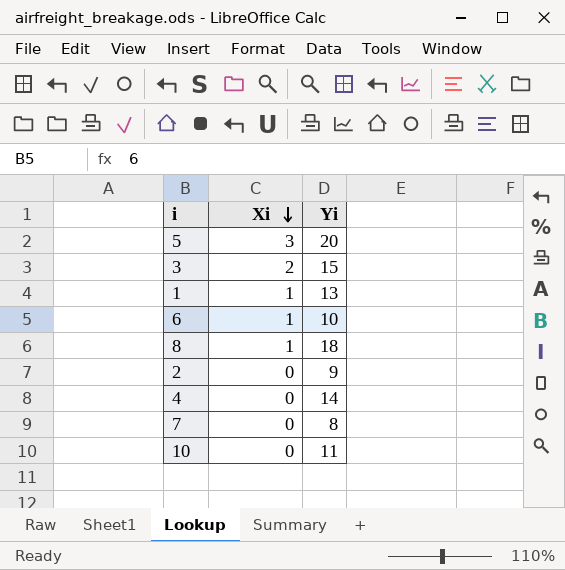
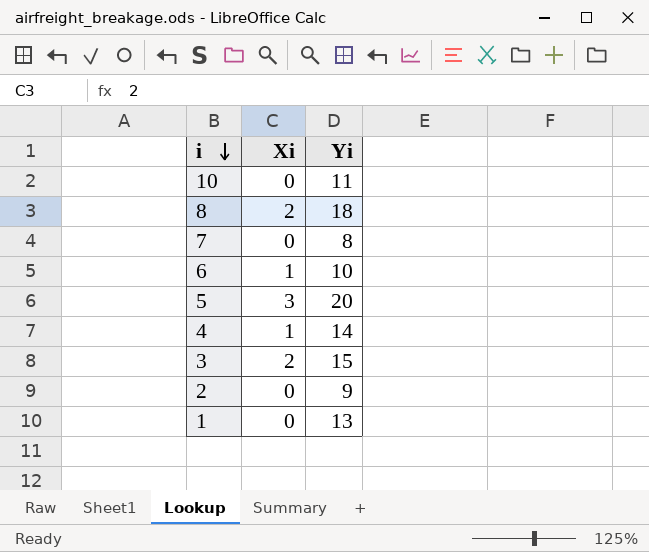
row order: Xi descending -> i descending
8 | Xi: 1 -> 2
4 | Xi: 0 -> 1
1 | Xi: 1 -> 0

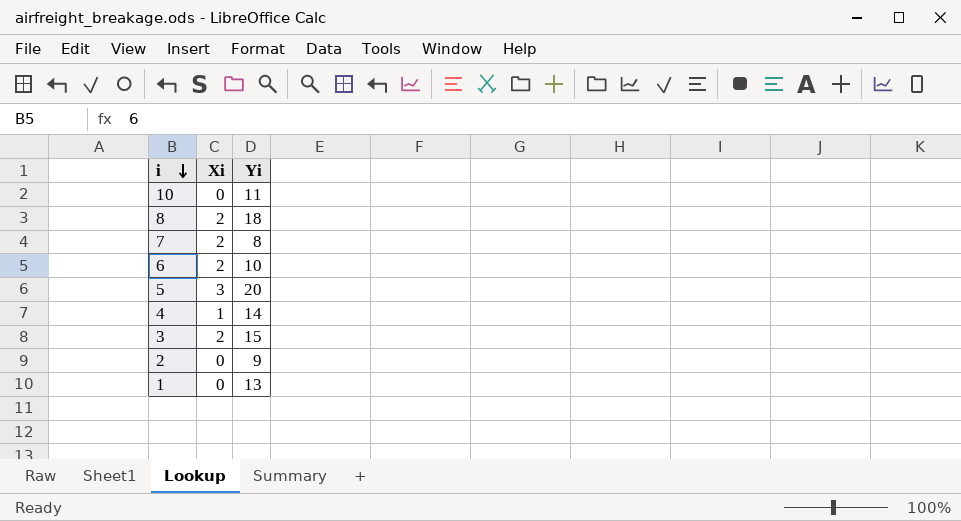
7 | Xi: 0 -> 2
6 | Xi: 1 -> 2

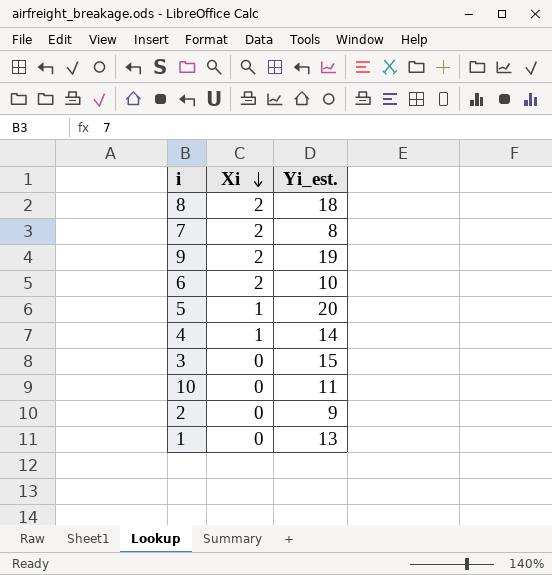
row order: i descending -> Xi descending
column name: Yi -> Yi_est.
row 9: none -> 2 | 19
5 | Xi: 3 -> 1
3 | Xi: 2 -> 0

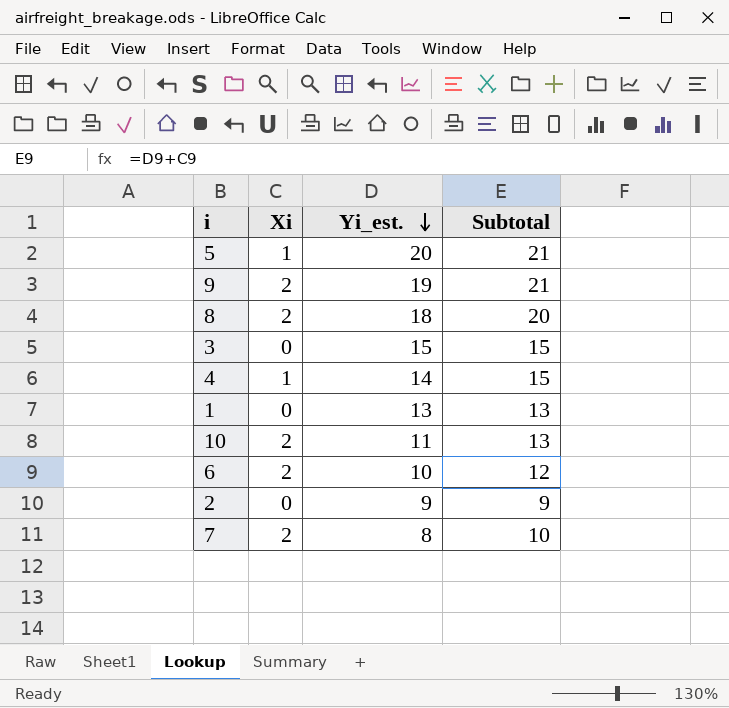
row order: Xi descending -> Yi_est. descending
column Subtotal | formula: none -> [Xi] + [Yi_est.]
10 | Xi: 0 -> 2

